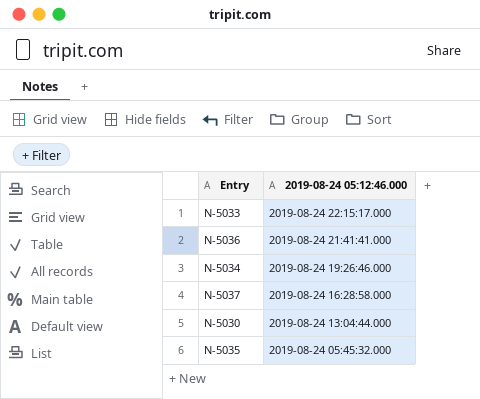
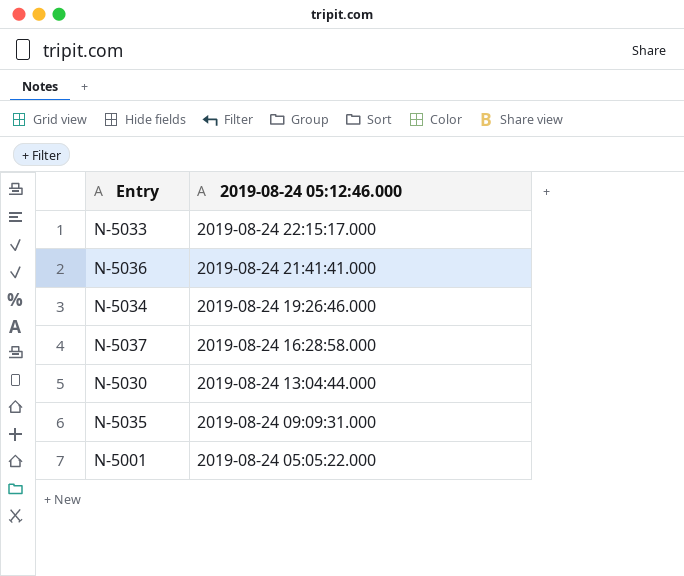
N-5035 | 2019-08-24 05:12:46.000: 2019-08-24 05:45:32.000 -> 2019-08-24 09:09:31.000
row N-5001: none -> 2019-08-24 05:05:22.000

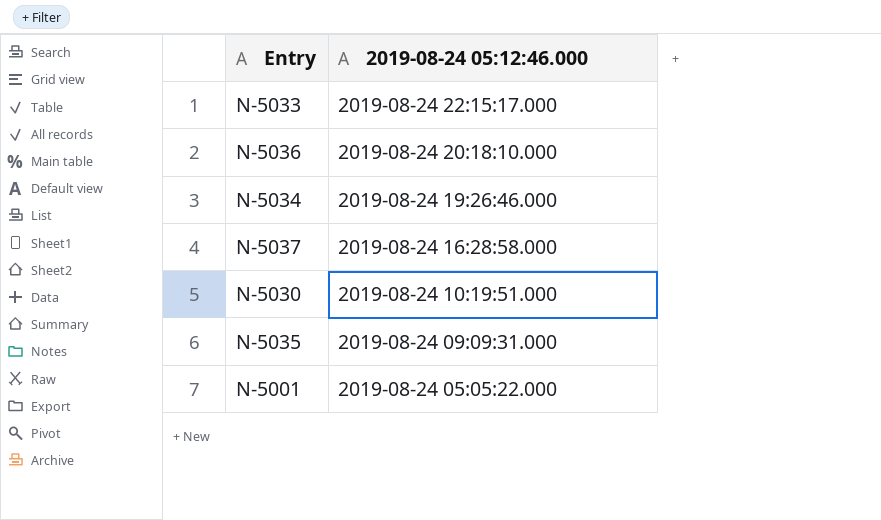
N-5036 | 2019-08-24 05:12:46.000: 2019-08-24 21:41:41.000 -> 2019-08-24 20:18:10.000
N-5030 | 2019-08-24 05:12:46.000: 2019-08-24 13:04:44.000 -> 2019-08-24 10:19:51.000

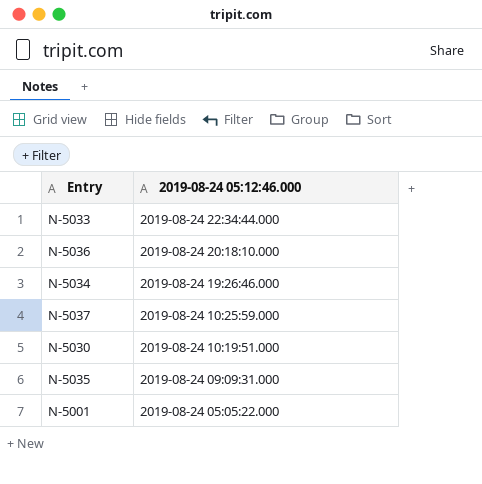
N-5033 | 2019-08-24 05:12:46.000: 2019-08-24 22:15:17.000 -> 2019-08-24 22:34:44.000
N-5037 | 2019-08-24 05:12:46.000: 2019-08-24 16:28:58.000 -> 2019-08-24 10:25:59.000

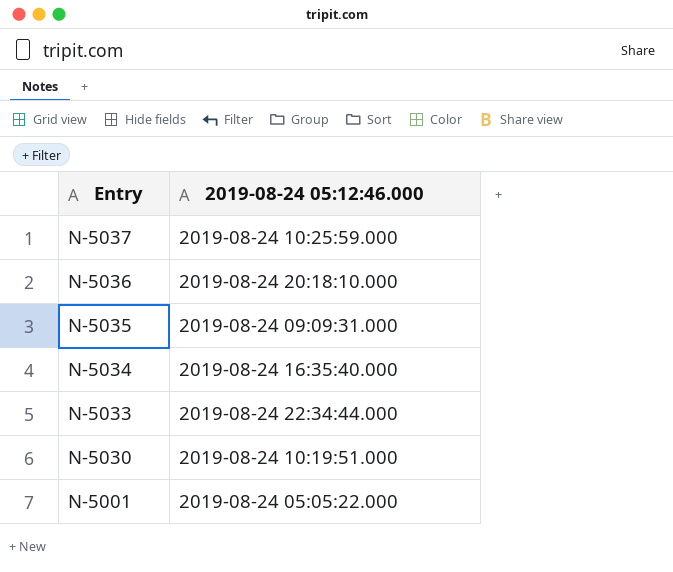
row order: 2019-08-24 05:12:46.000 descending -> Entry descending
N-5034 | 2019-08-24 05:12:46.000: 2019-08-24 19:26:46.000 -> 2019-08-24 16:35:40.000

